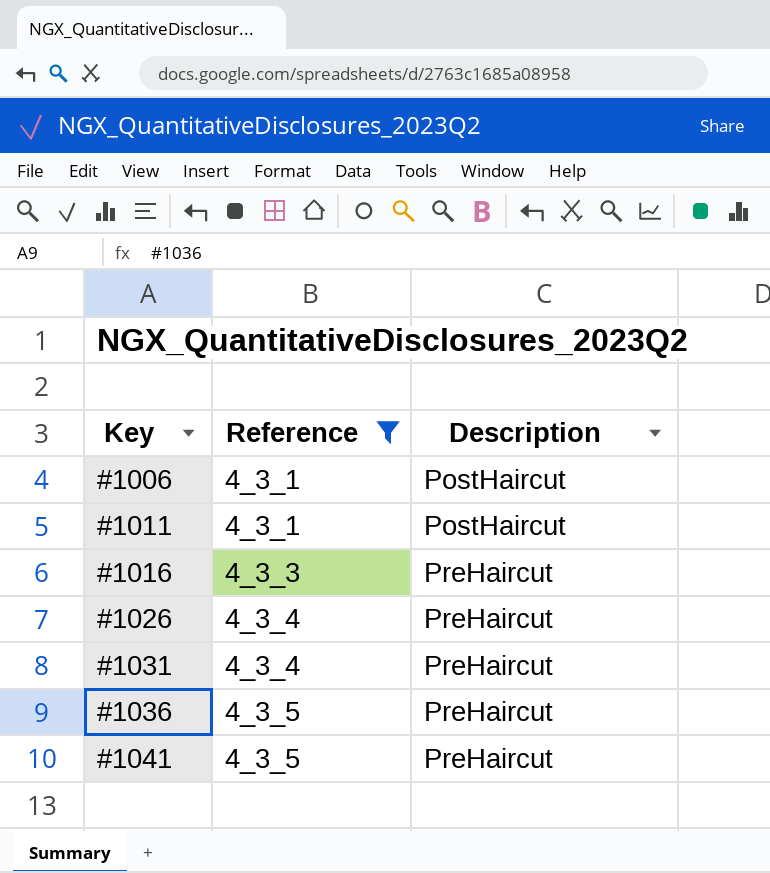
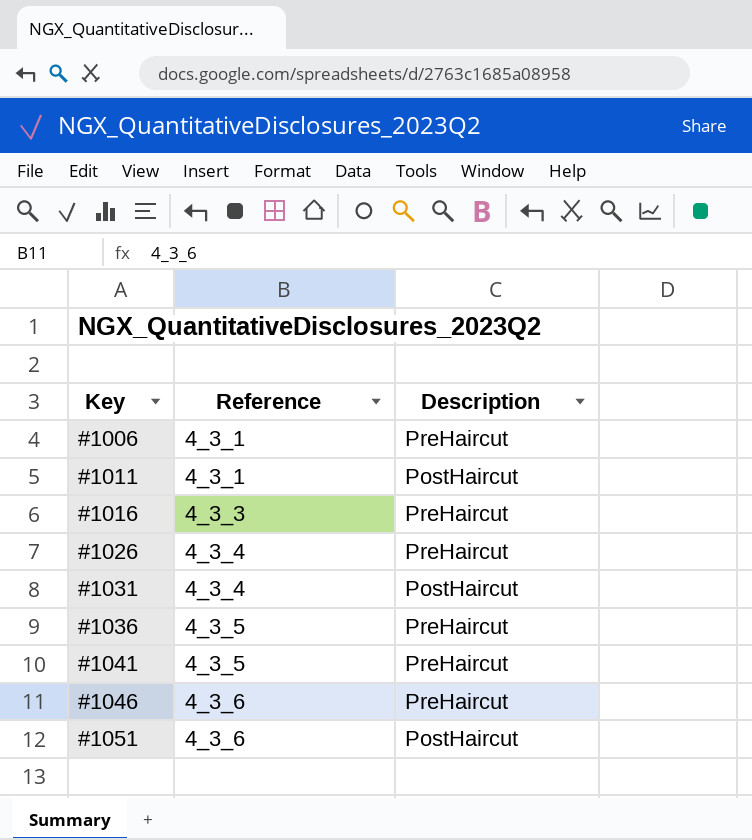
filter: Reference != 4_3_6 -> none
#1006 | Description: PostHaircut -> PreHaircut
#1031 | Description: PreHaircut -> PostHaircut

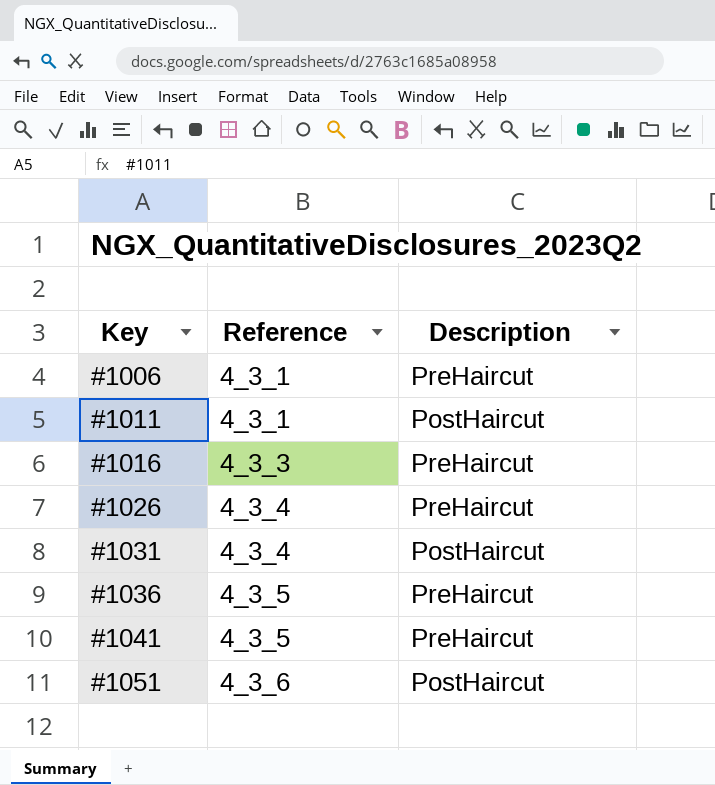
row #1046: 4_3_6 | PreHaircut -> none

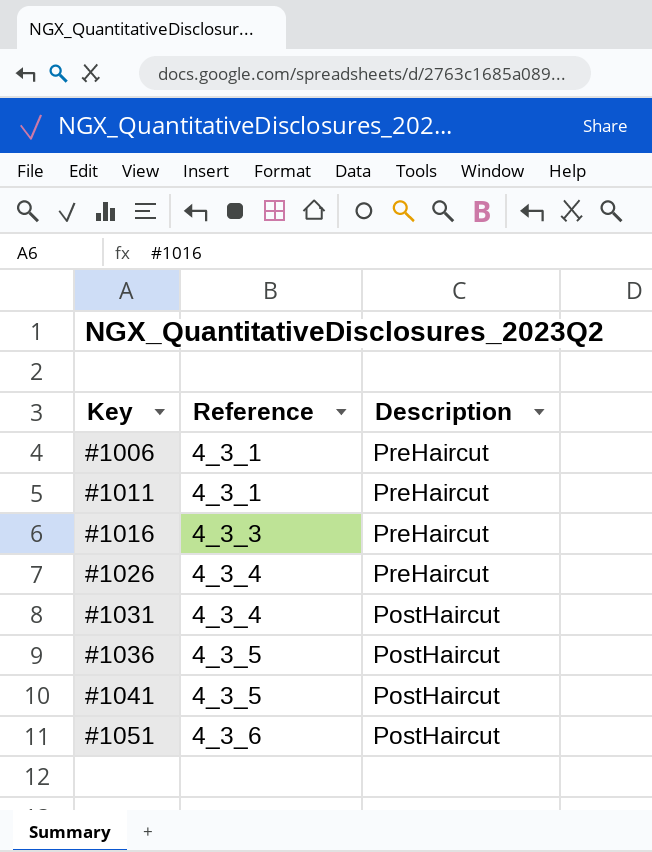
#1011 | Description: PostHaircut -> PreHaircut
#1036 | Description: PreHaircut -> PostHaircut
#1041 | Description: PreHaircut -> PostHaircut

